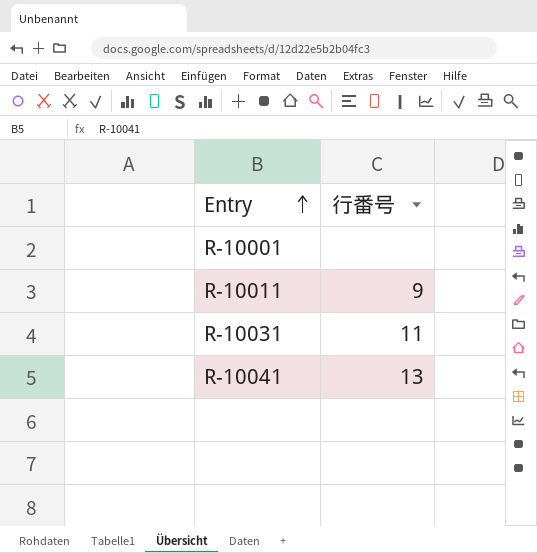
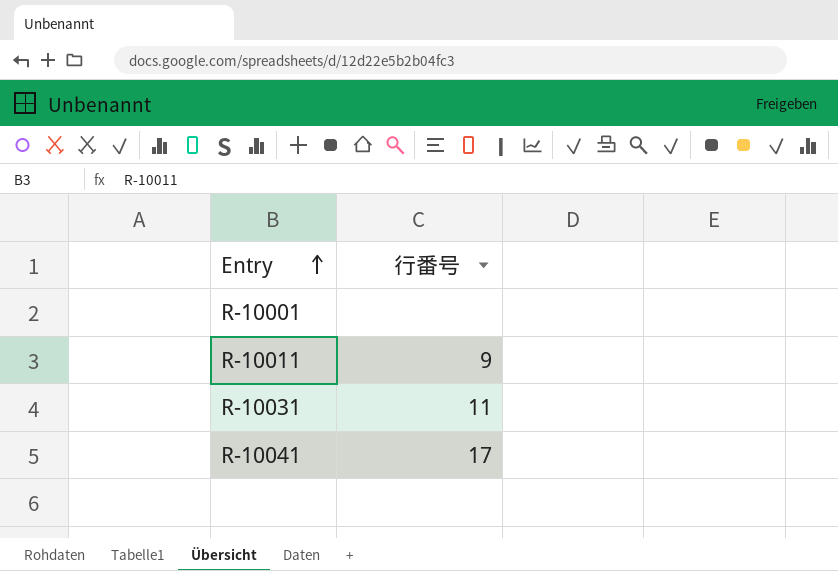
R-10041 | 行番号: 13 -> 17

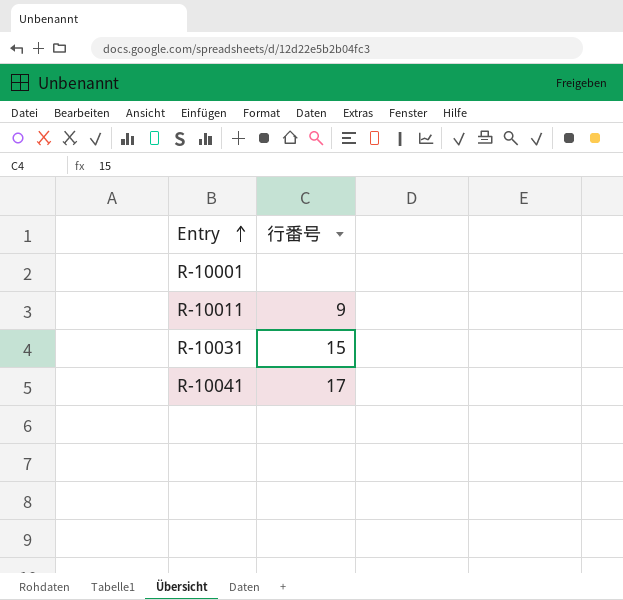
R-10031 | 行番号: 11 -> 15

